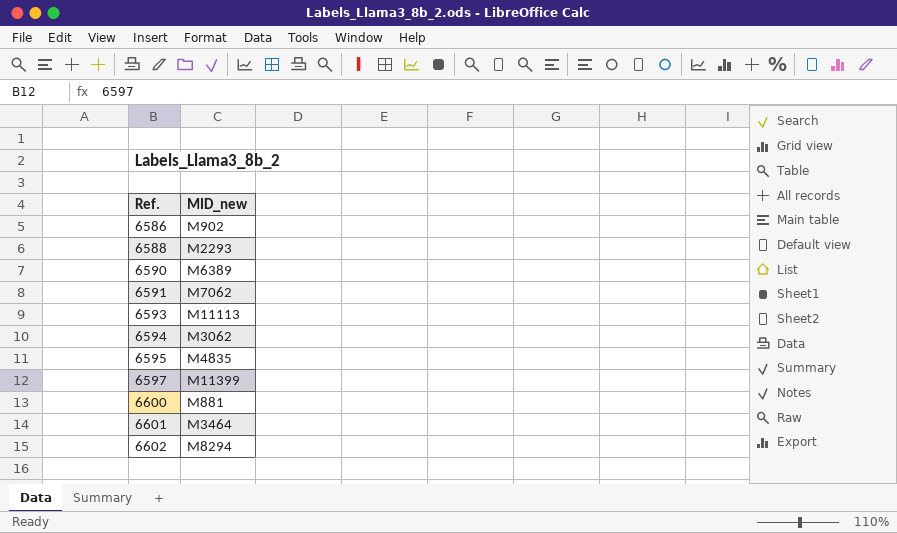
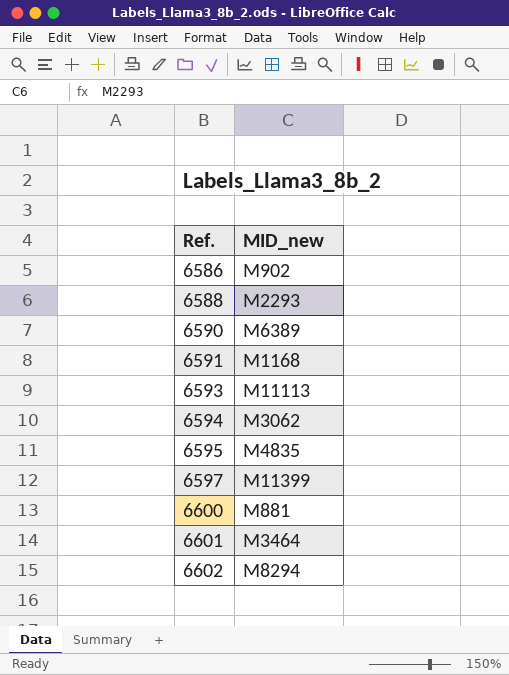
6591 | MID_new: M7062 -> M1168

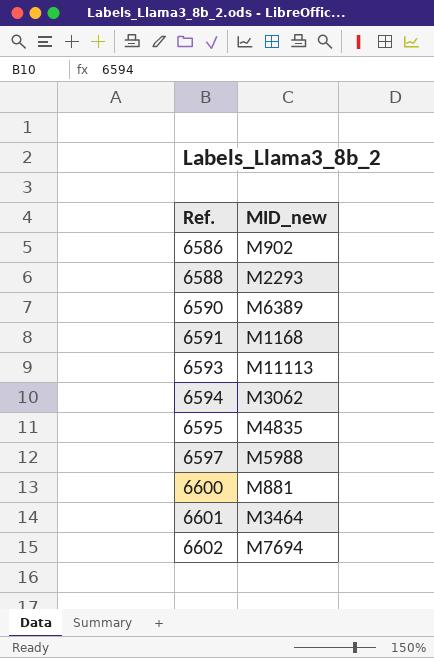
6597 | MID_new: M11399 -> M5988
6602 | MID_new: M8294 -> M7694

